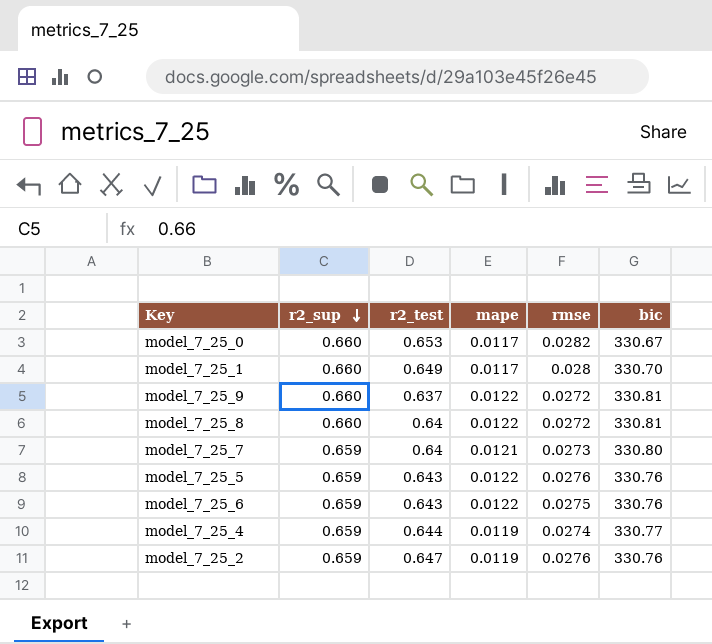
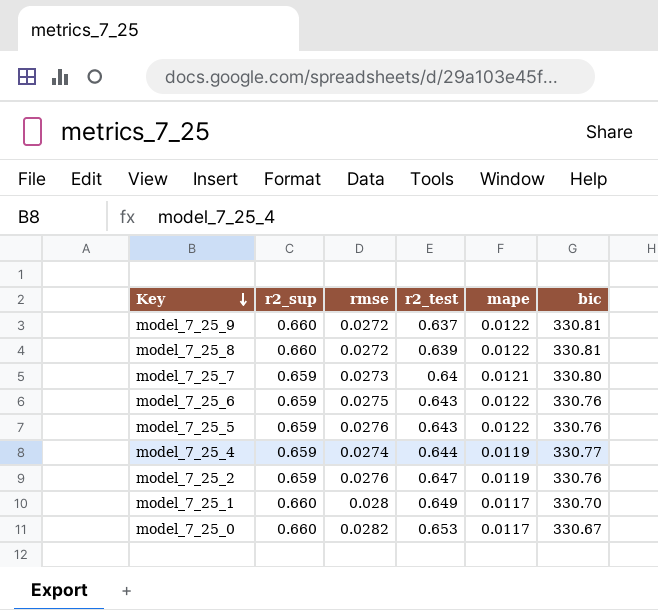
row order: r2_sup descending -> Key descending
column rmse | position: 5 -> 3
model_7_25_8 | r2_test: 0.64 -> 0.639

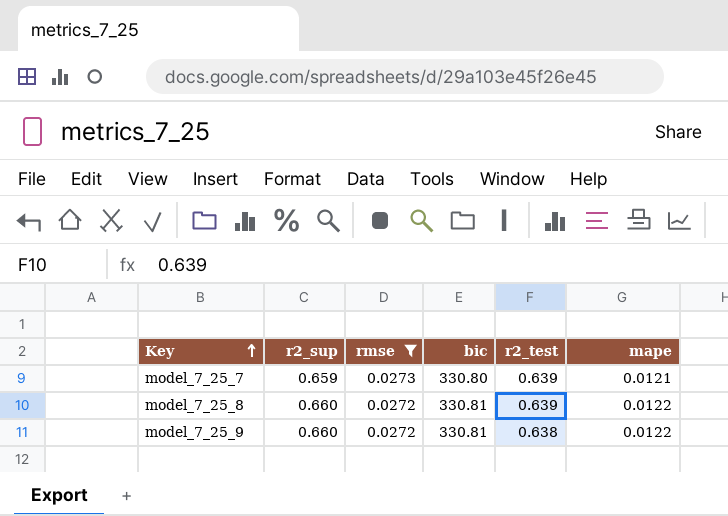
filter: none -> rmse <= 0.0273
row order: Key descending -> Key ascending
column bic | position: 6 -> 4
model_7_25_7 | r2_test: 0.64 -> 0.639
model_7_25_9 | r2_test: 0.637 -> 0.638

